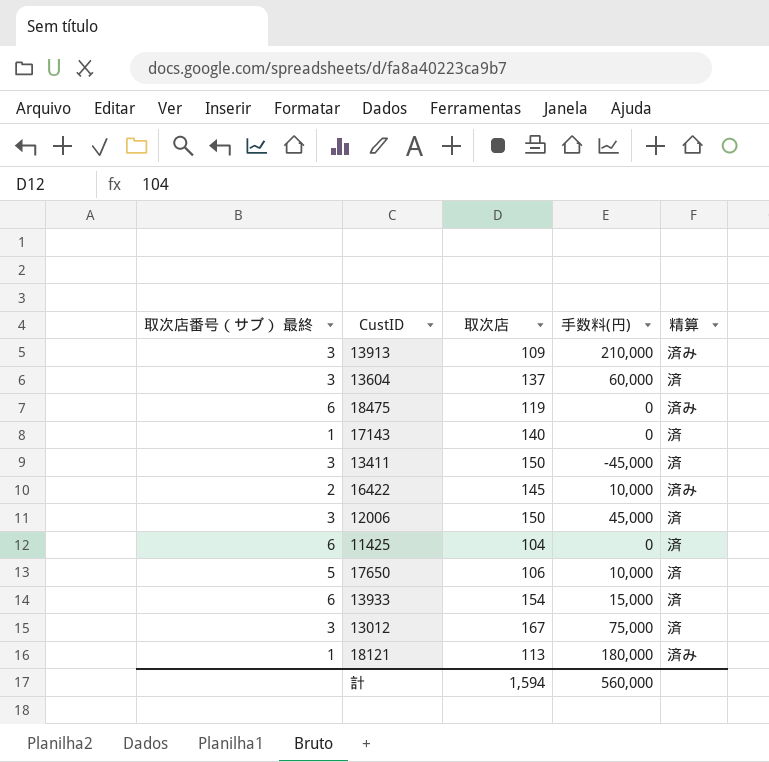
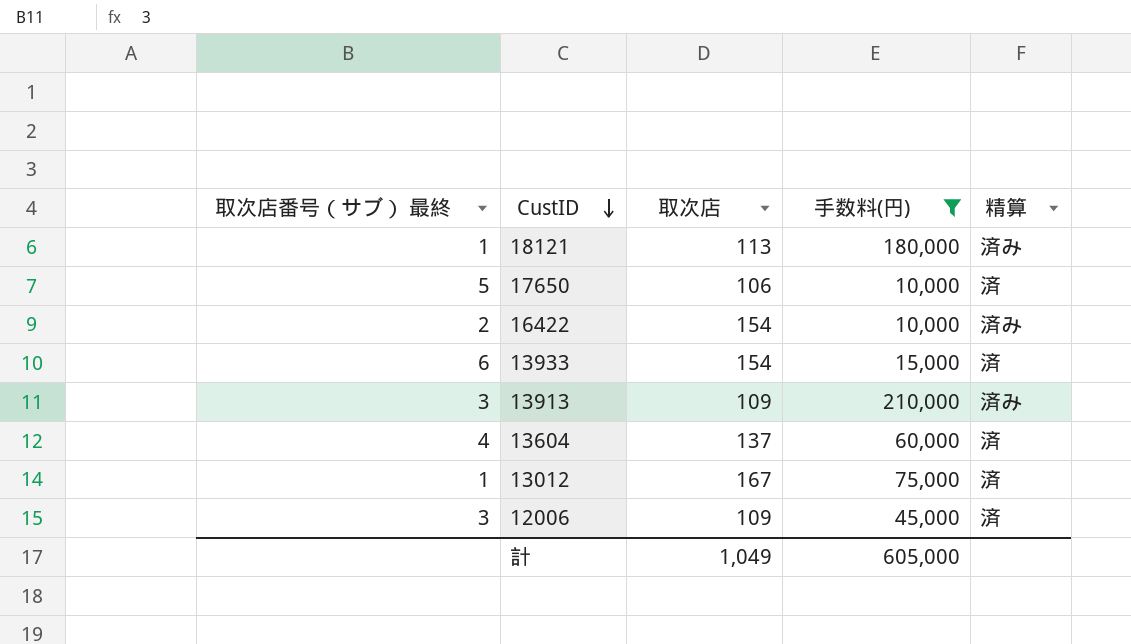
filter: none -> 手数料(円) >= 10,000
row order: none -> CustID descending
16422 | 取次店: 145 -> 154
13604 | 取次店番号（サブ） 最終: 3 -> 4
13012 | 取次店番号（サブ） 最終: 3 -> 1
12006 | 取次店: 150 -> 109
計 | 取次店: 1,594 -> 1,049
計 | 手数料(円): 560,000 -> 605,000

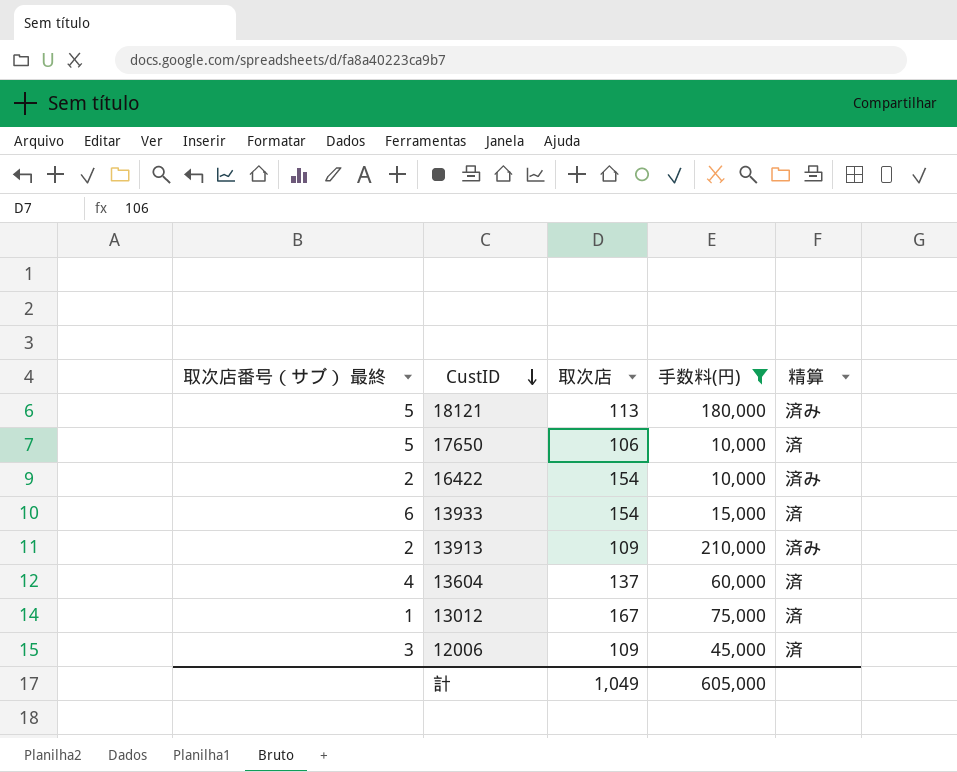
18121 | 取次店番号（サブ） 最終: 1 -> 5
13913 | 取次店番号（サブ） 最終: 3 -> 2

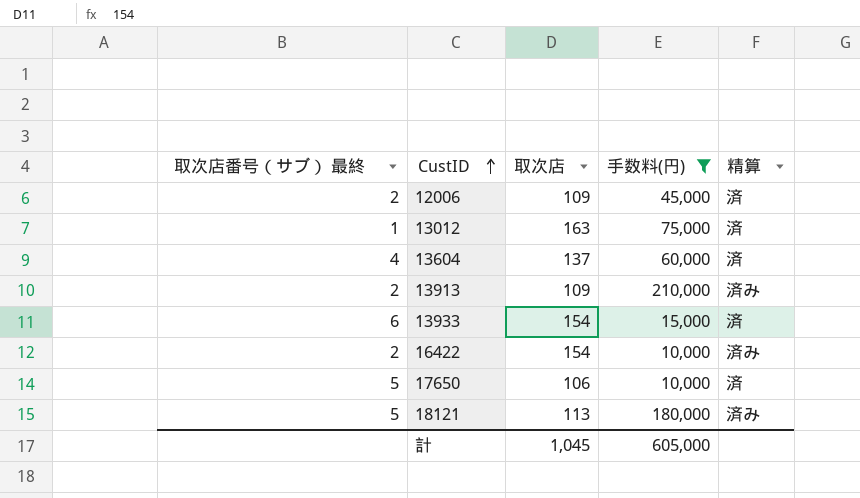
row order: CustID descending -> CustID ascending
12006 | 取次店番号（サブ） 最終: 3 -> 2
13012 | 取次店: 167 -> 163
計 | 取次店: 1,049 -> 1,045

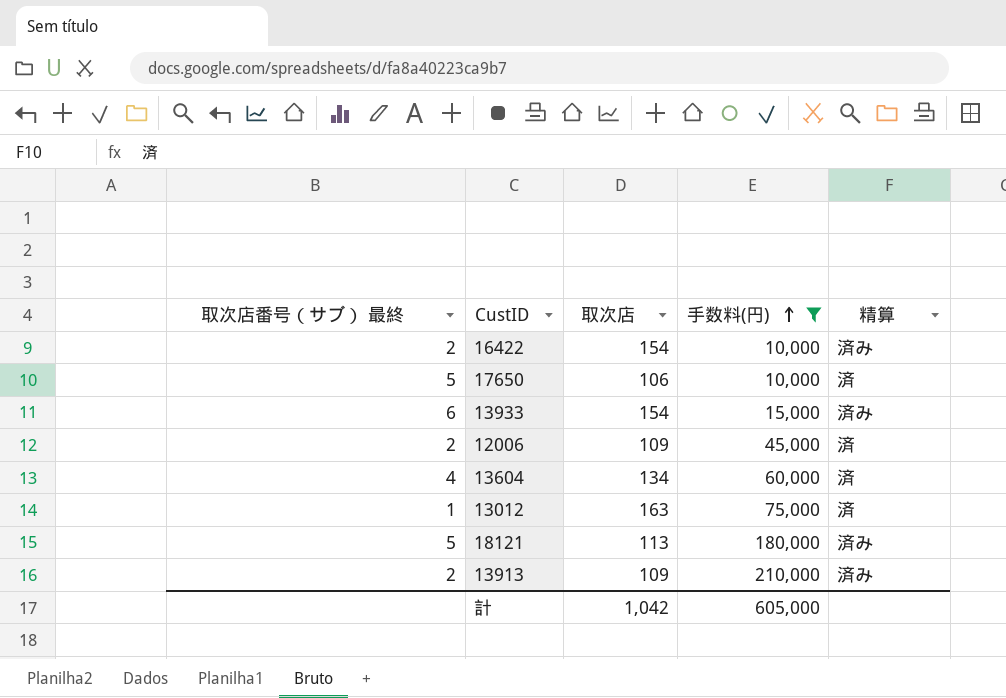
row order: CustID ascending -> 手数料(円) ascending
13933 | 精算: 済 -> 済み
13604 | 取次店: 137 -> 134
計 | 取次店: 1,045 -> 1,042

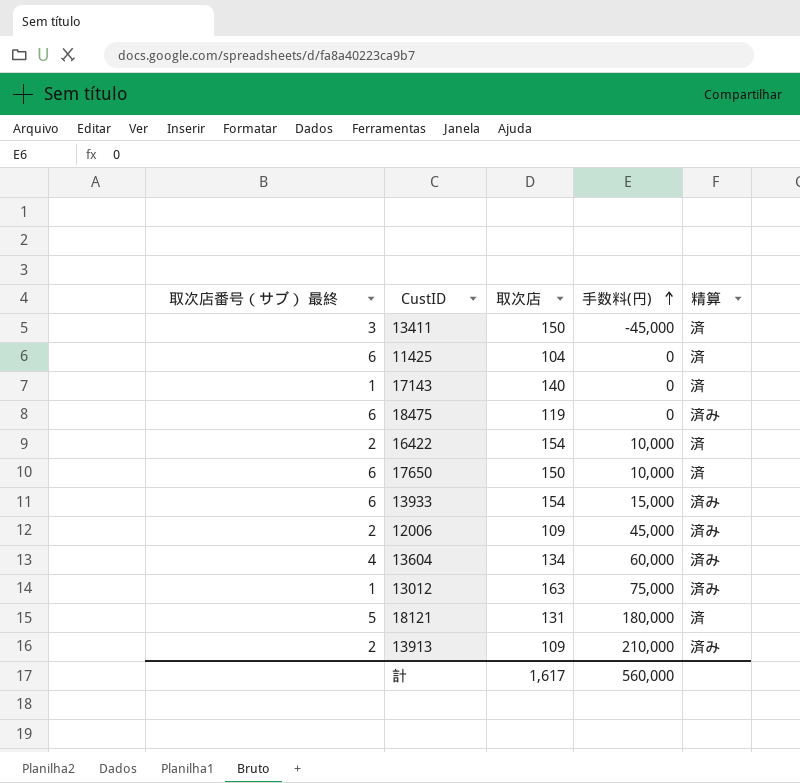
filter: 手数料(円) >= 10,000 -> none
16422 | 精算: 済み -> 済
17650 | 取次店番号（サブ） 最終: 5 -> 6
17650 | 取次店: 106 -> 150
12006 | 精算: 済 -> 済み
13604 | 精算: 済 -> 済み
13012 | 精算: 済 -> 済み
18121 | 取次店: 113 -> 131
18121 | 精算: 済み -> 済
計 | 取次店: 1,042 -> 1,617
計 | 手数料(円): 605,000 -> 560,000

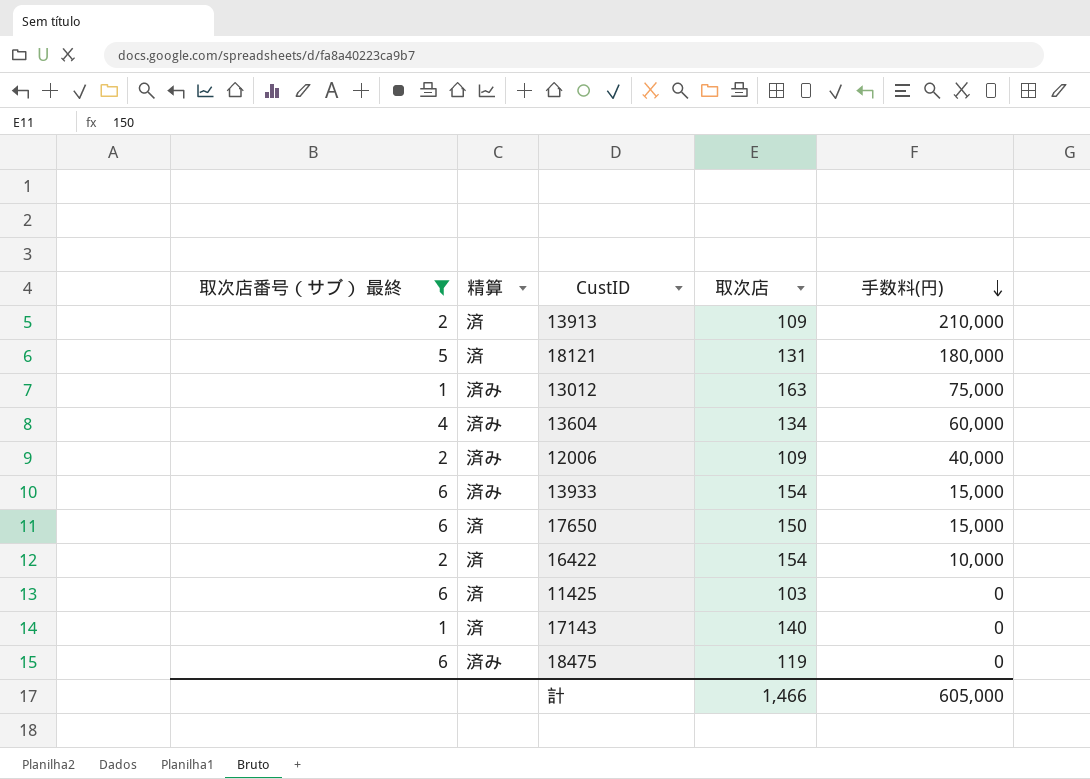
filter: none -> 取次店番号（サブ） 最終 != 3
row order: 手数料(円) ascending -> 手数料(円) descending
column 精算 | position: 5 -> 2
13913 | 精算: 済み -> 済
12006 | 手数料(円): 45,000 -> 40,000
17650 | 手数料(円): 10,000 -> 15,000
11425 | 取次店: 104 -> 103
計 | 取次店: 1,617 -> 1,466
計 | 手数料(円): 560,000 -> 605,000

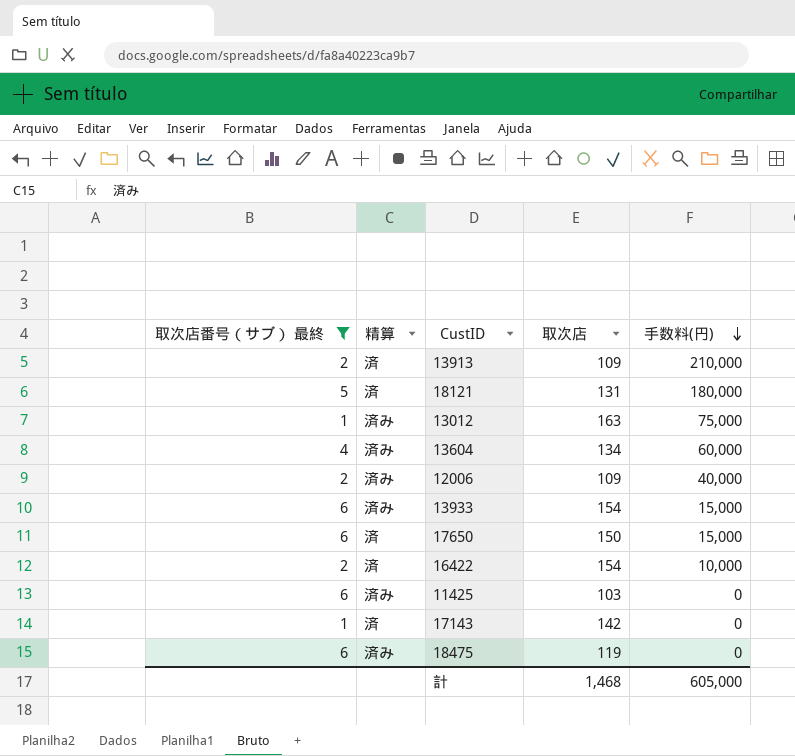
11425 | 精算: 済 -> 済み
17143 | 取次店: 140 -> 142
計 | 取次店: 1,466 -> 1,468

